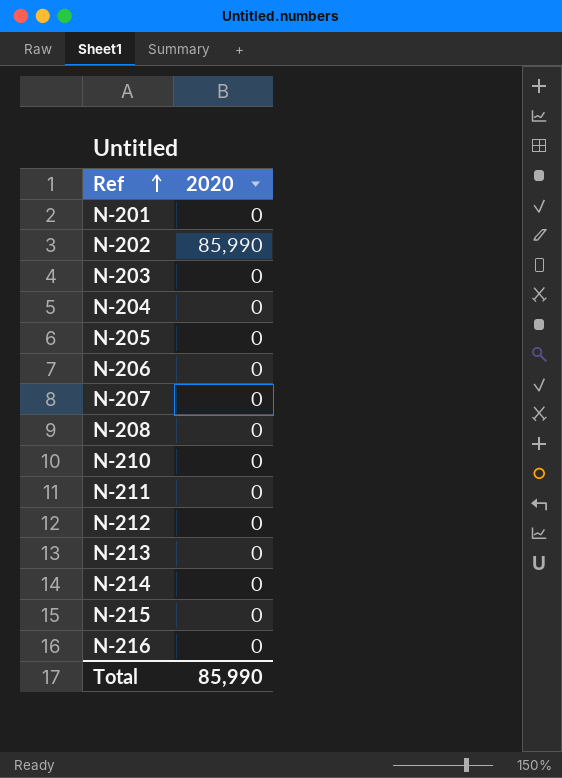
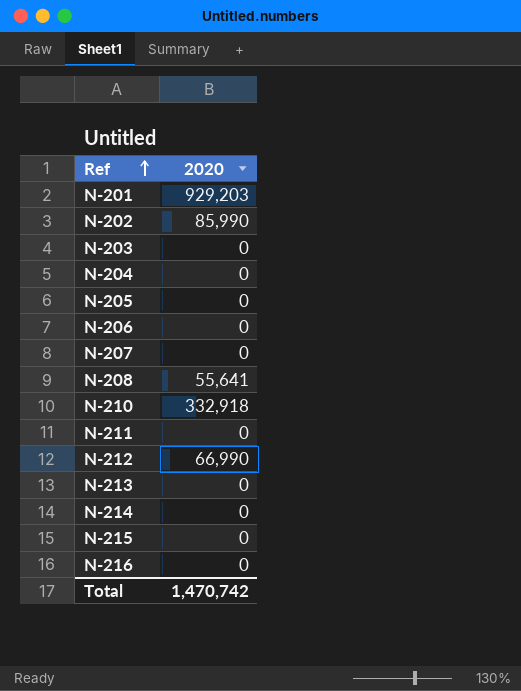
N-201 | 2020: 0 -> 929,203
N-208 | 2020: 0 -> 55,641
N-210 | 2020: 0 -> 332,918
N-212 | 2020: 0 -> 66,990
Total | 2020: 85,990 -> 1,470,742

